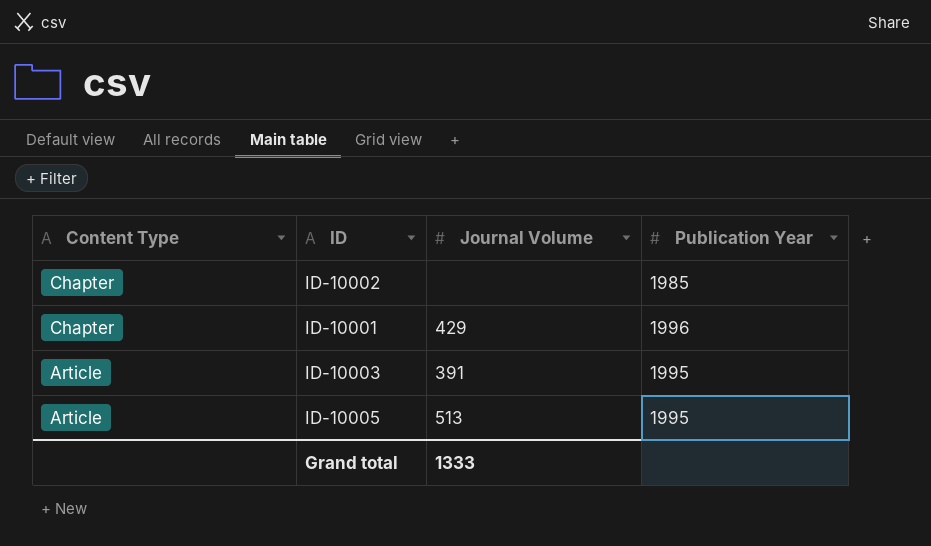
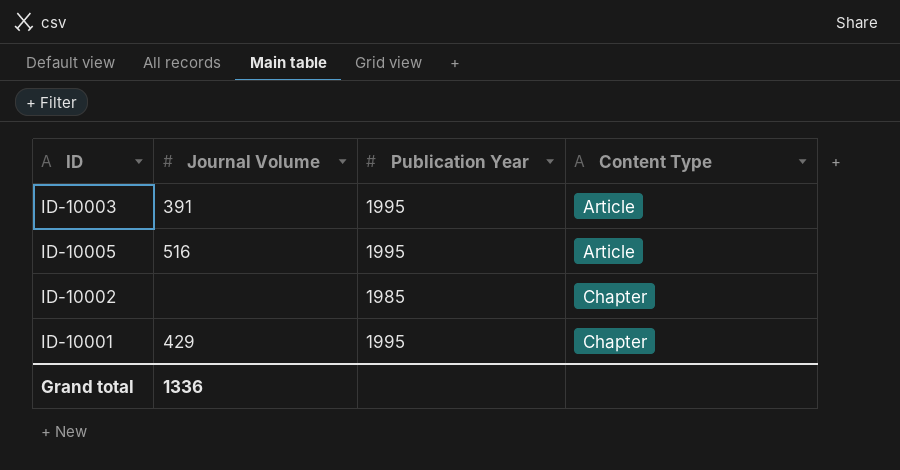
row order: Content Type descending -> Content Type ascending
column Content Type | position: 1 -> 4
ID-10005 | Journal Volume: 513 -> 516
ID-10001 | Publication Year: 1996 -> 1995
Grand total | Journal Volume: 1333 -> 1336

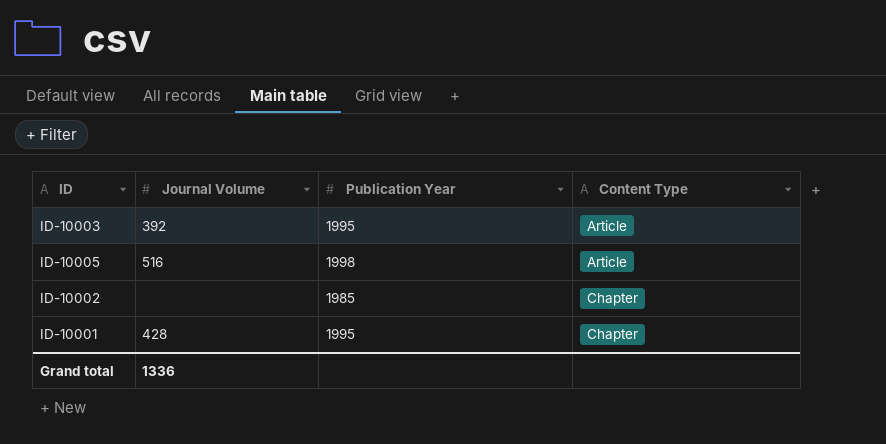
ID-10003 | Journal Volume: 391 -> 392
ID-10005 | Publication Year: 1995 -> 1998
ID-10001 | Journal Volume: 429 -> 428

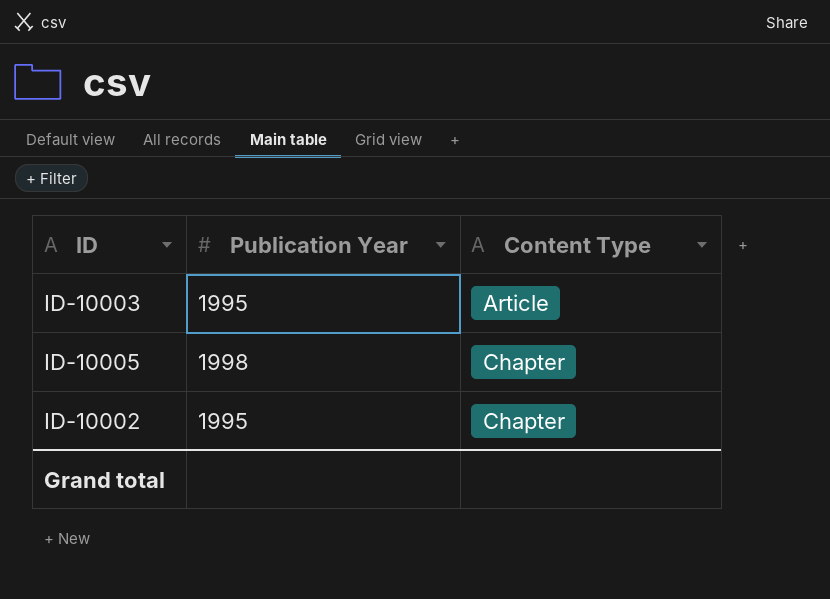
column Journal Volume | position: 2 -> none
row ID-10001: 428 | 1995 | Chapter -> none
ID-10005 | Content Type: Article -> Chapter
ID-10002 | Publication Year: 1985 -> 1995

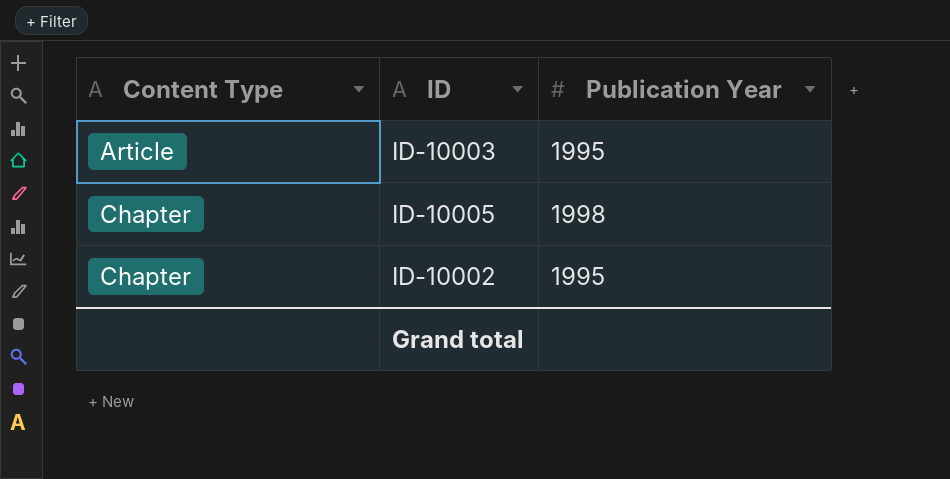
column Content Type | position: 3 -> 1

